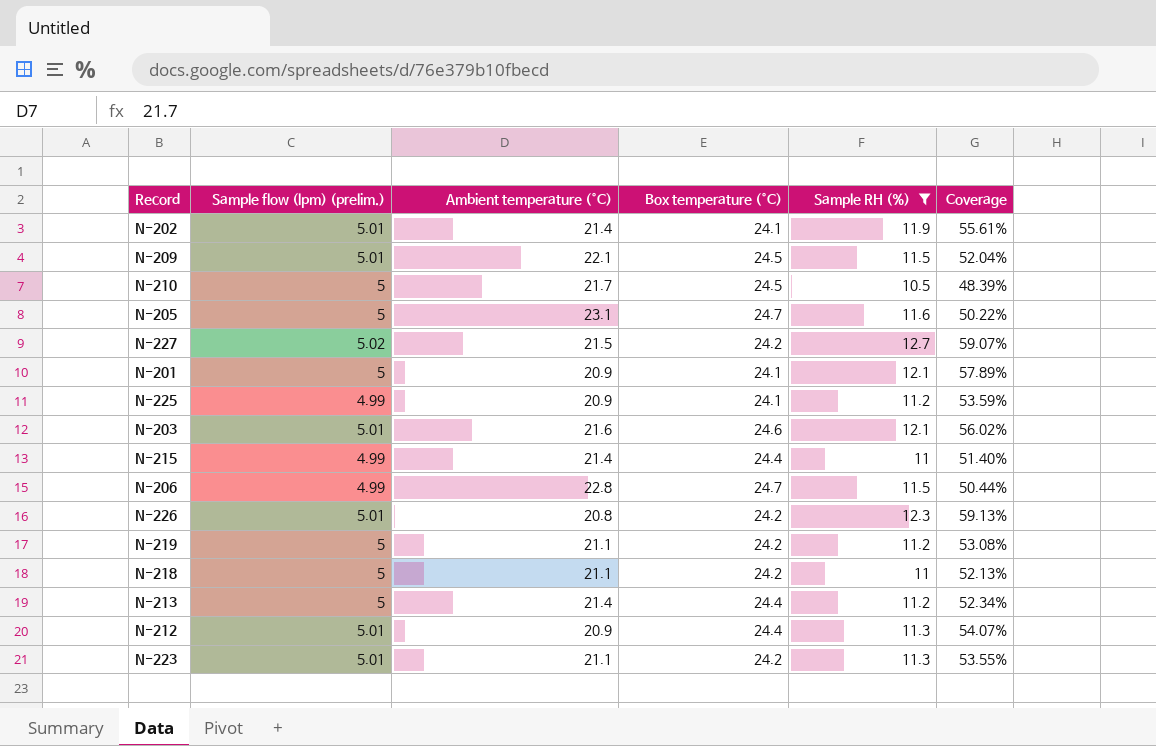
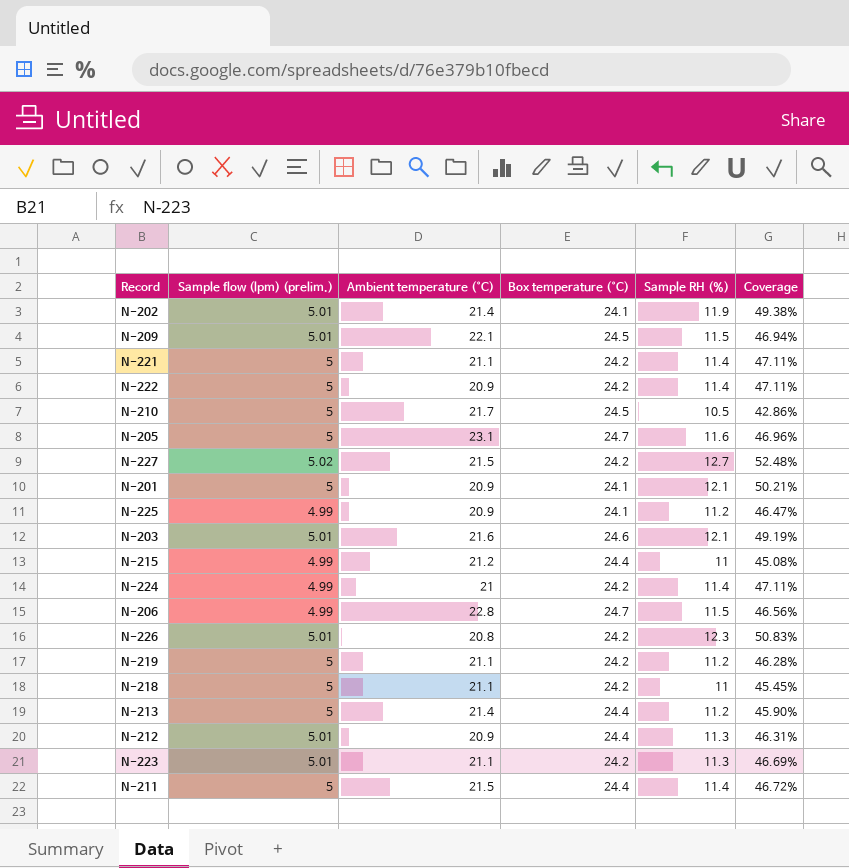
filter: Sample RH (%) != 11.4 -> none
column Coverage | formula: [Sample RH (%)] / [Ambient temperature (°C)] -> [Sample RH (%)] / [Box temperature (°C)]
N-215 | Ambient temperature (°C): 21.4 -> 21.2

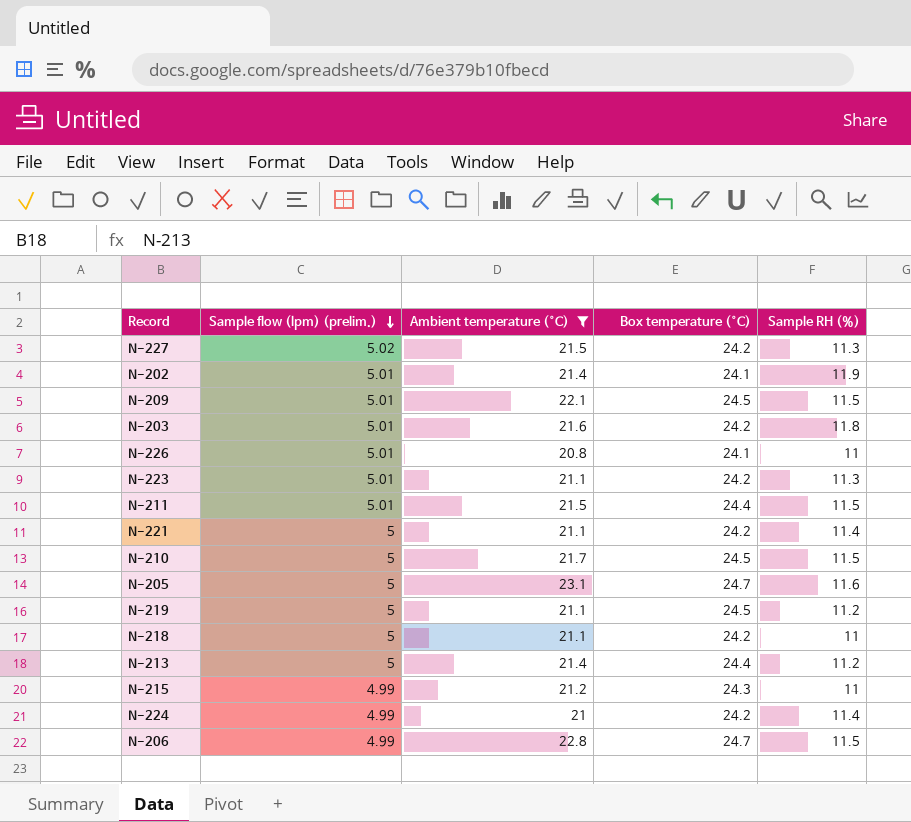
filter: none -> Ambient temperature (°C) != 20.9
row order: none -> Sample flow (lpm) (prelim.) descending
column Coverage | formula: [Sample RH (%)] / [Box temperature (°C)] -> none
N-227 | Sample RH (%): 12.7 -> 11.3
N-203 | Box temperature (°C): 24.6 -> 24.2
N-203 | Sample RH (%): 12.1 -> 11.8
N-226 | Box temperature (°C): 24.2 -> 24.1
N-226 | Sample RH (%): 12.3 -> 11
N-211 | Sample flow (lpm) (prelim.): 5 -> 5.01
N-211 | Sample RH (%): 11.4 -> 11.5
N-210 | Sample RH (%): 10.5 -> 11.5
N-219 | Box temperature (°C): 24.2 -> 24.5
N-215 | Box temperature (°C): 24.4 -> 24.3

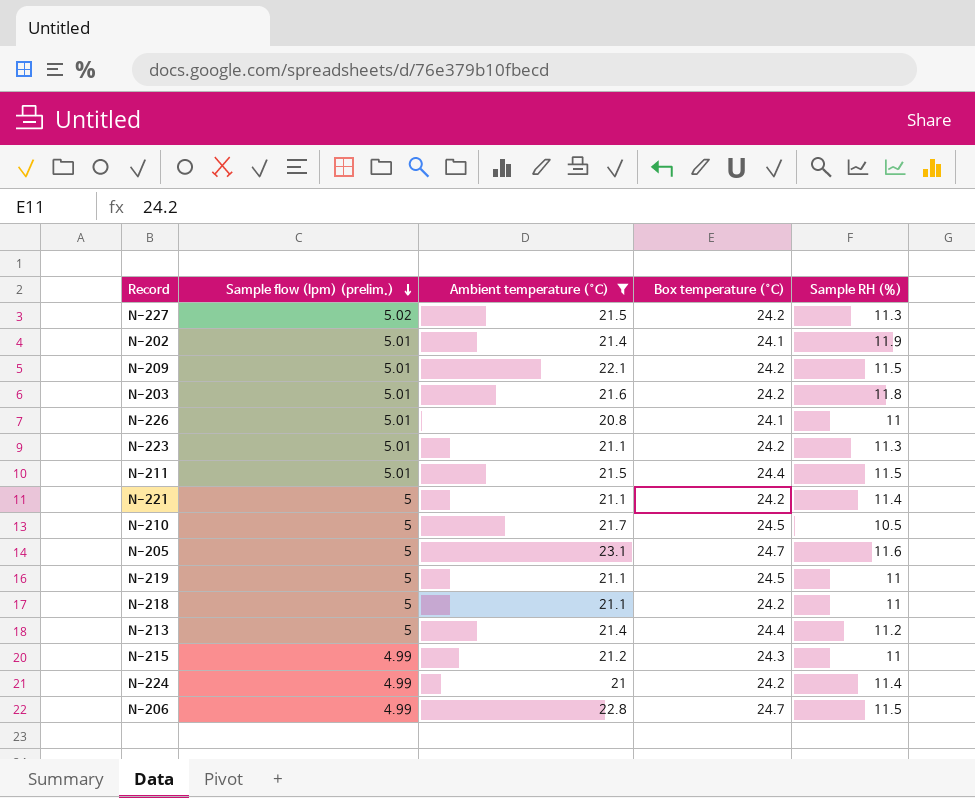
N-209 | Box temperature (°C): 24.5 -> 24.2
N-210 | Sample RH (%): 11.5 -> 10.5
N-219 | Sample RH (%): 11.2 -> 11

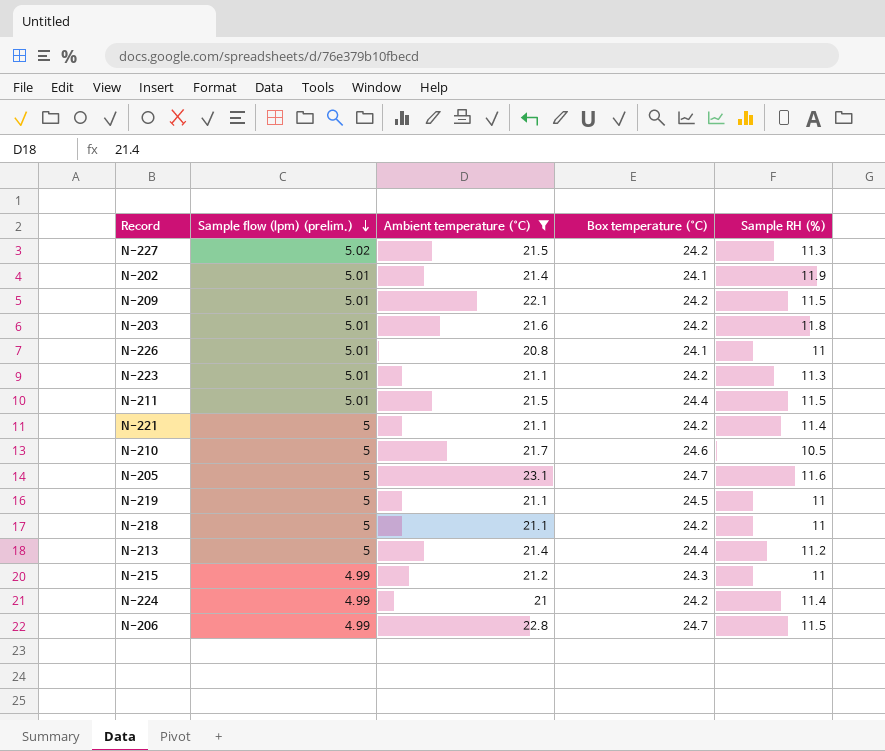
N-210 | Box temperature (°C): 24.5 -> 24.6

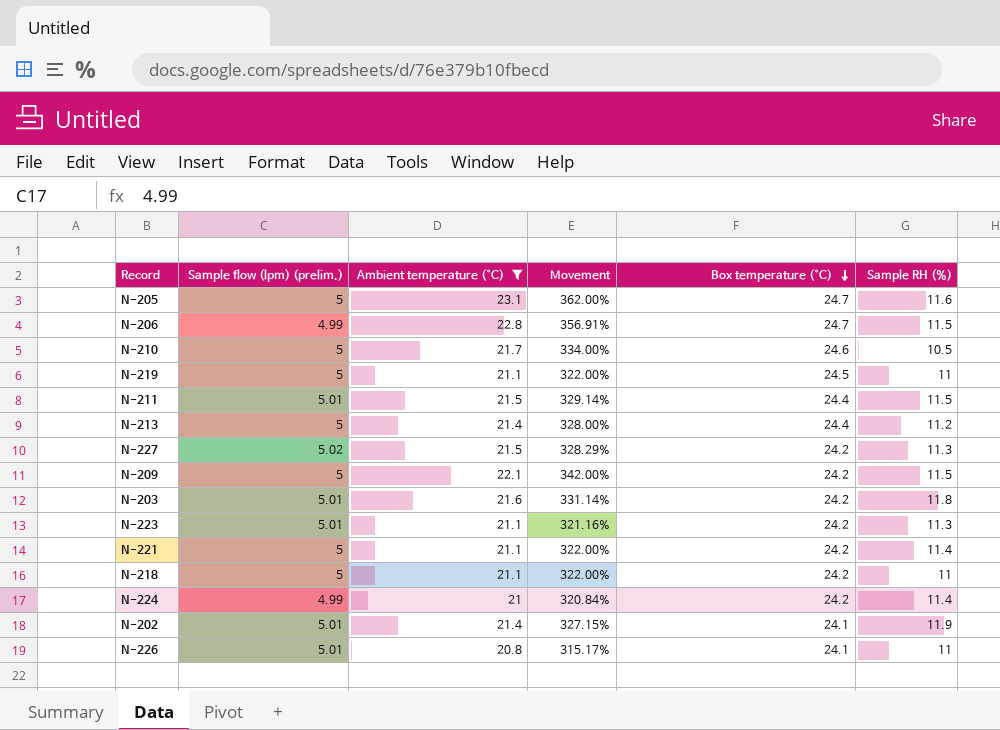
row order: Sample flow (lpm) (prelim.) descending -> Box temperature (°C) descending
column Movement | formula: none -> ([Ambient temperature (°C)] - [Sample flow (lpm) (prelim.)]) / [Sample flow (lpm) (prelim.)]
row N-215: 4.99 | 21.2 | 24.3 | 11 -> none
N-209 | Sample flow (lpm) (prelim.): 5.01 -> 5

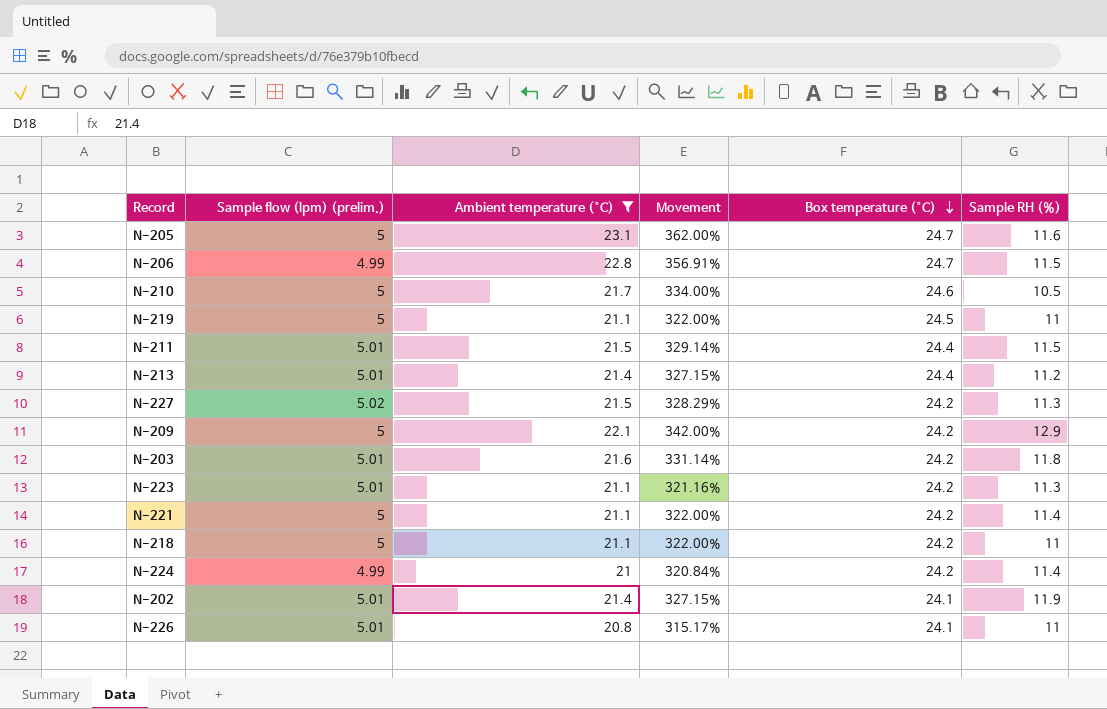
N-213 | Sample flow (lpm) (prelim.): 5 -> 5.01
N-213 | Movement: 328.00% -> 327.15%
N-209 | Sample RH (%): 11.5 -> 12.9

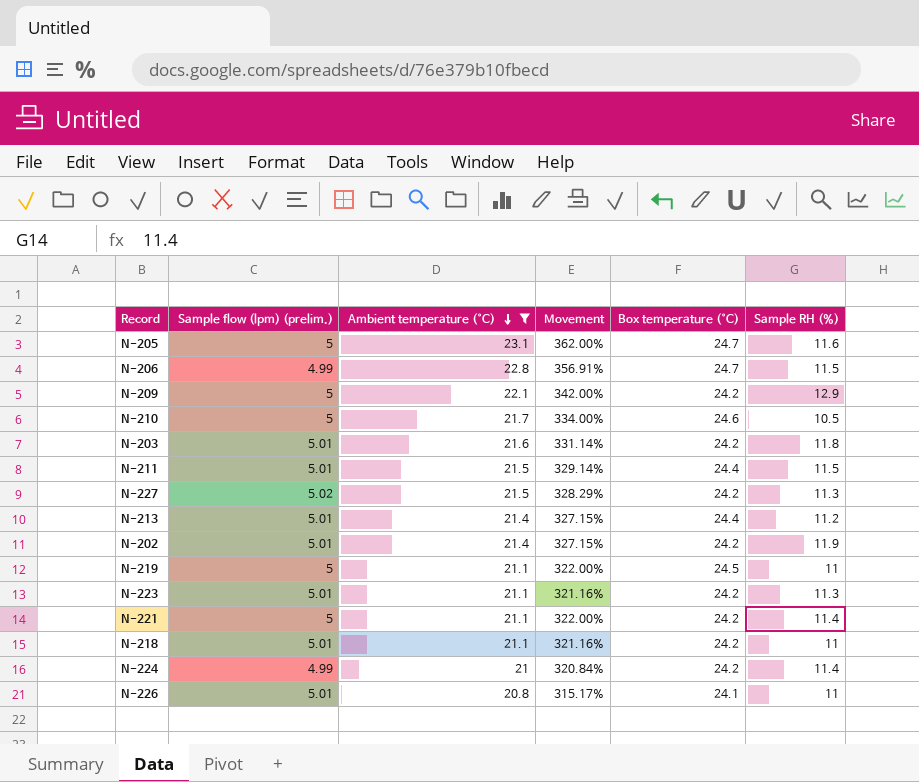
row order: Box temperature (°C) descending -> Ambient temperature (°C) descending
N-202 | Box temperature (°C): 24.1 -> 24.2
N-218 | Sample flow (lpm) (prelim.): 5 -> 5.01
N-218 | Movement: 322.00% -> 321.16%

